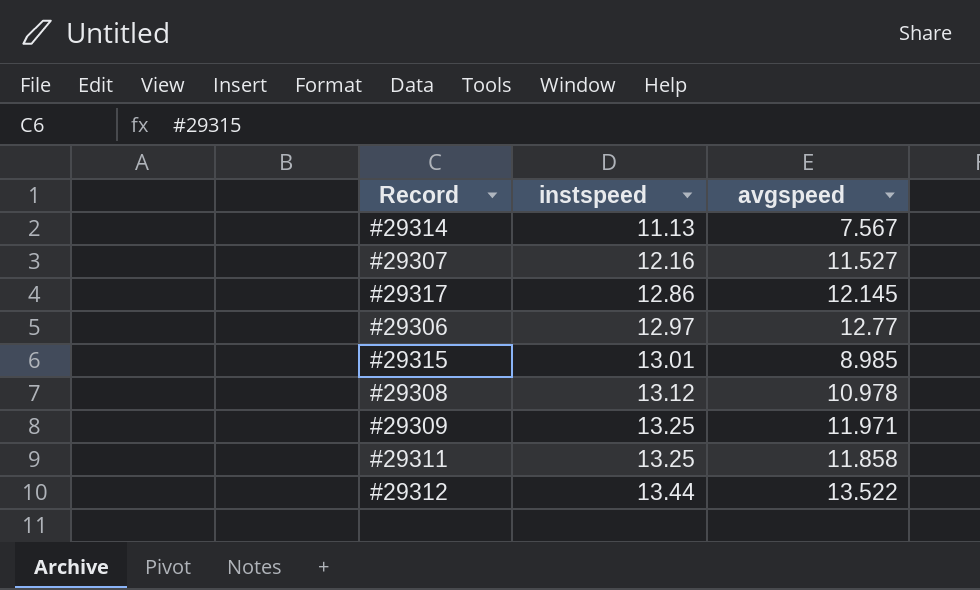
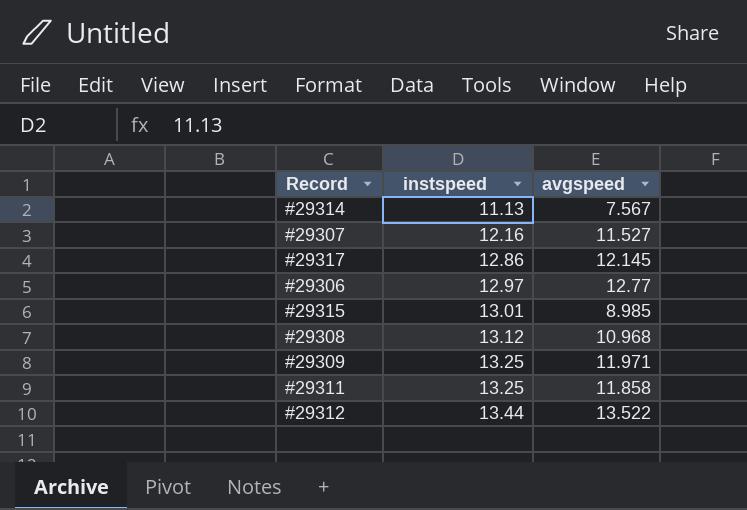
#29308 | avgspeed: 10.978 -> 10.968

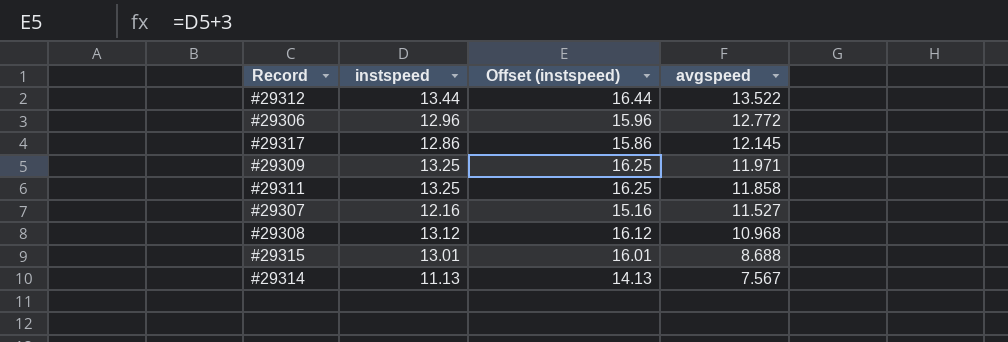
row order: instspeed ascending -> avgspeed descending
column Offset (instspeed) | formula: none -> [instspeed] + 3
#29306 | instspeed: 12.97 -> 12.96
#29306 | avgspeed: 12.77 -> 12.772
#29315 | avgspeed: 8.985 -> 8.688

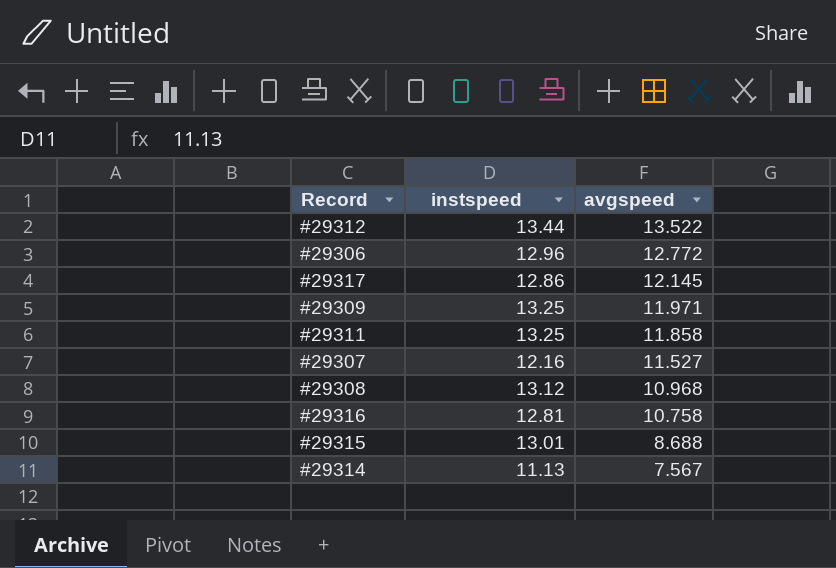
column Offset (instspeed) | formula: [instspeed] + 3 -> none
row #29316: none -> 12.81 | 10.758

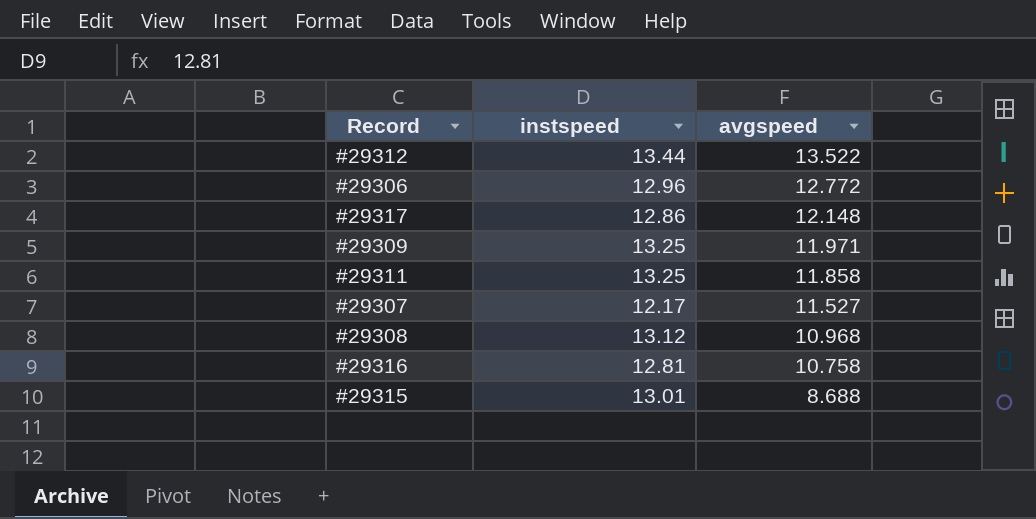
row #29314: 11.13 | 7.567 -> none
#29317 | avgspeed: 12.145 -> 12.148
#29307 | instspeed: 12.16 -> 12.17

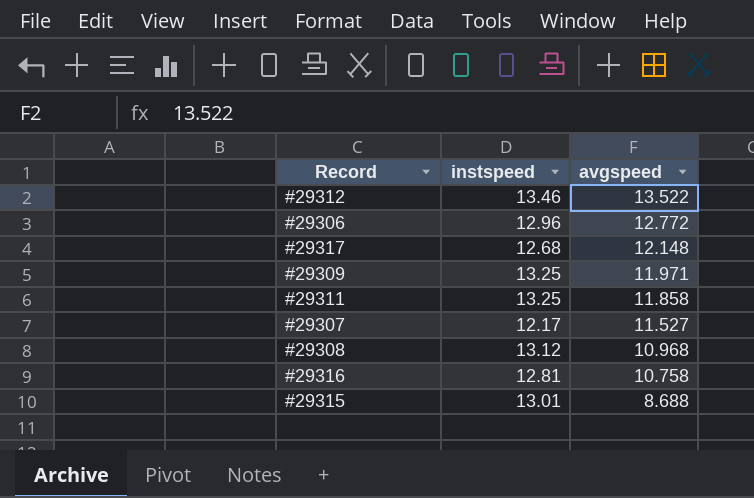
#29312 | instspeed: 13.44 -> 13.46
#29317 | instspeed: 12.86 -> 12.68

